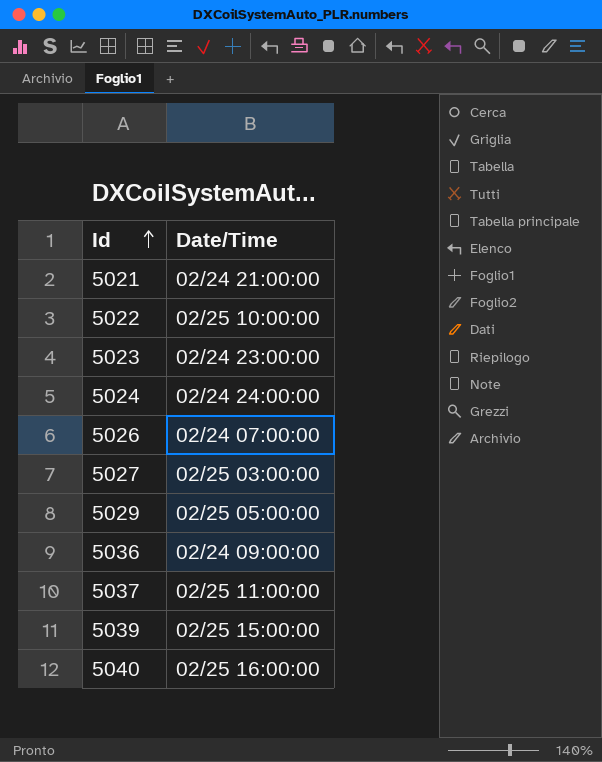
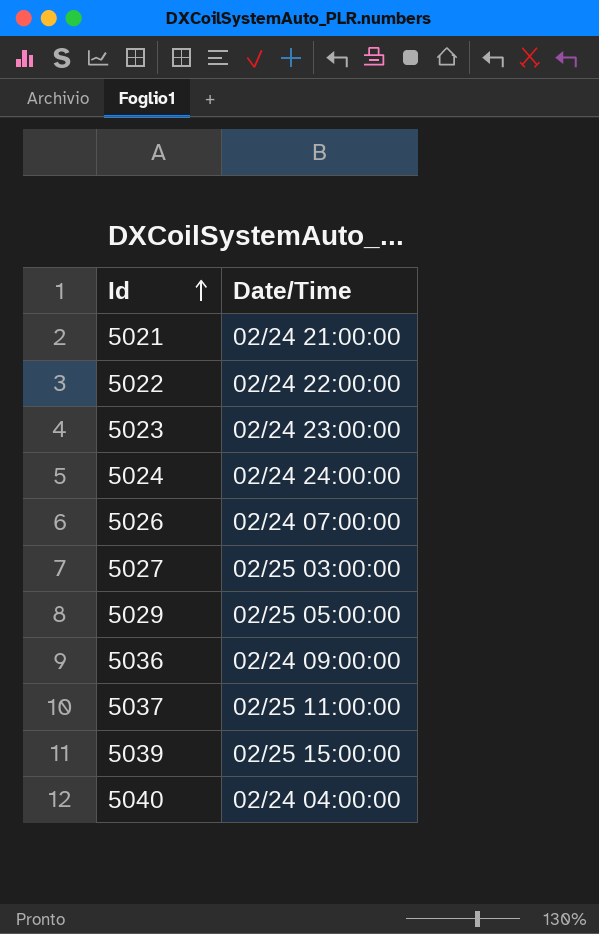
5022 | Date/Time: 02/25 10:00:00 -> 02/24 22:00:00
5040 | Date/Time: 02/25 16:00:00 -> 02/24 04:00:00

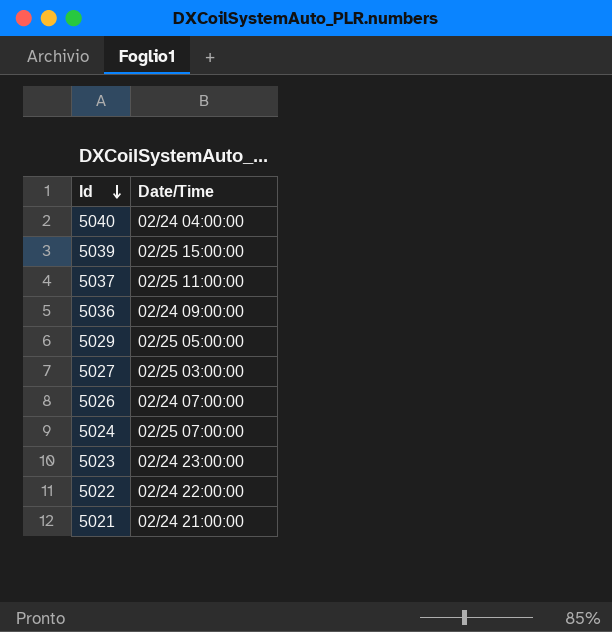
row order: Id ascending -> Id descending
5024 | Date/Time: 02/24 24:00:00 -> 02/25 07:00:00

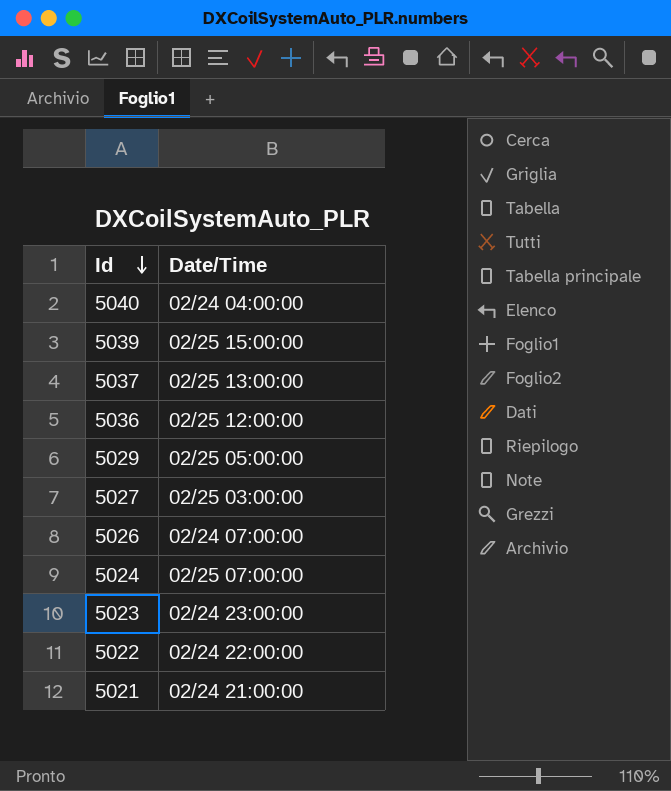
5037 | Date/Time: 02/25 11:00:00 -> 02/25 13:00:00
5036 | Date/Time: 02/24 09:00:00 -> 02/25 12:00:00

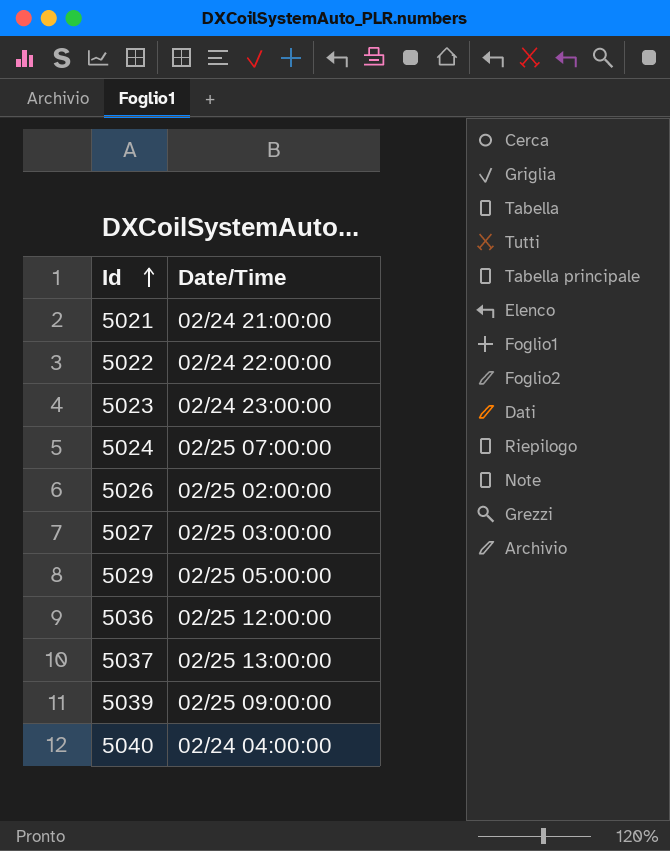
row order: Id descending -> Id ascending
5026 | Date/Time: 02/24 07:00:00 -> 02/25 02:00:00
5039 | Date/Time: 02/25 15:00:00 -> 02/25 09:00:00

